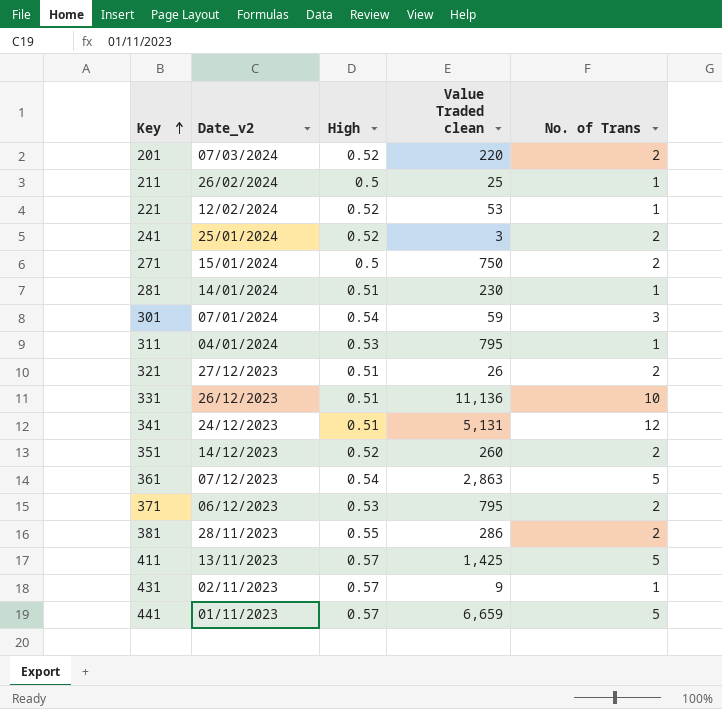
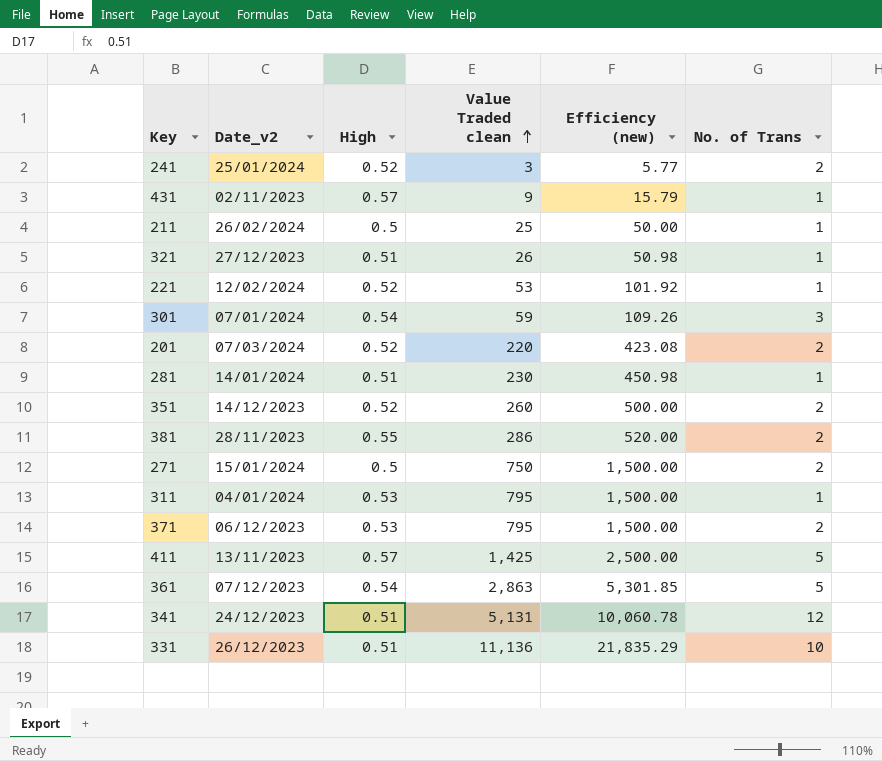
row order: Key ascending -> Value Traded clean ascending
column Efficiency (new) | formula: none -> [Value Traded clean] / [High]
row 441: 01/11/2023 | 0.57 | 6,659 | 5 -> none
321 | No. of Trans: 2 -> 1

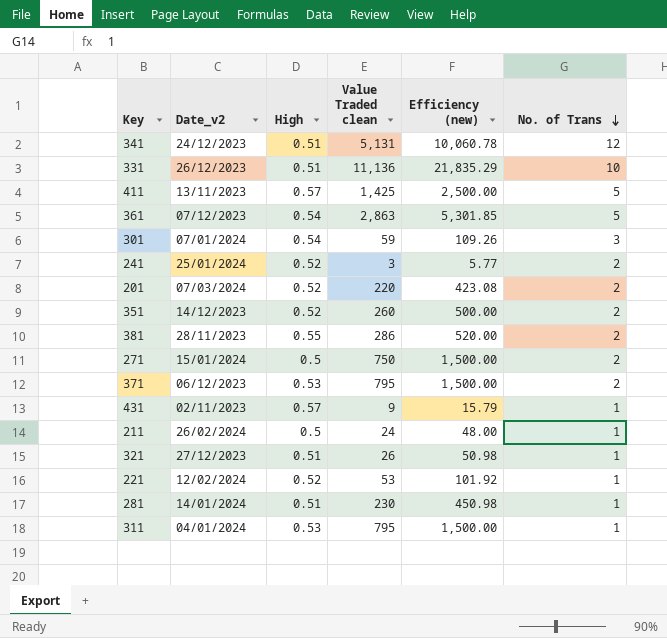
row order: Value Traded clean ascending -> No. of Trans descending
211 | Value Traded clean: 25 -> 24
211 | Efficiency (new): 50.00 -> 48.00

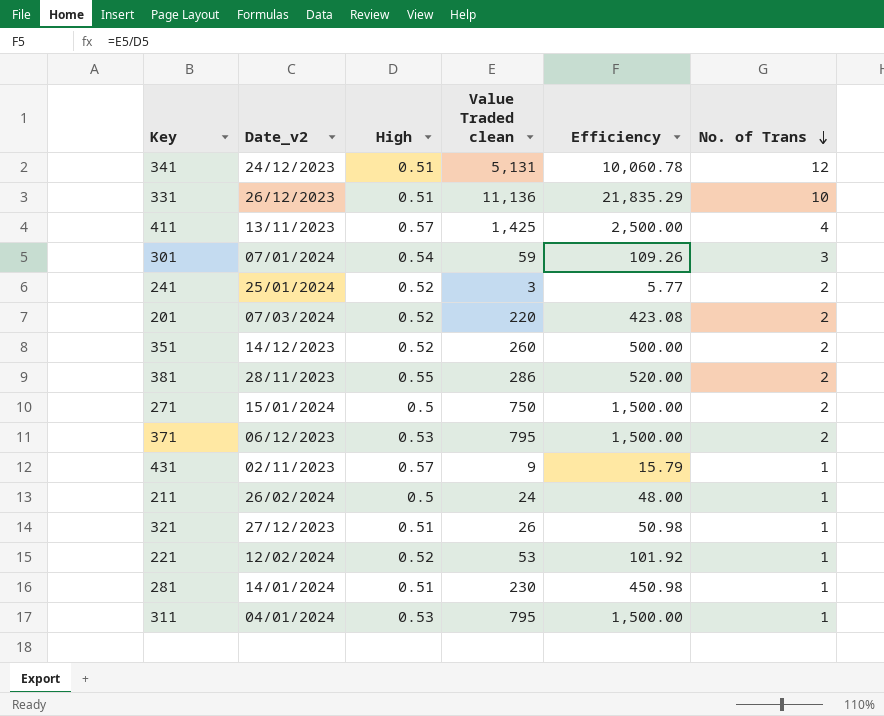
column name: Efficiency (new) -> Efficiency
row 361: 07/12/2023 | 0.54 | 2,863 | 5,301.85 | 5 -> none
411 | No. of Trans: 5 -> 4

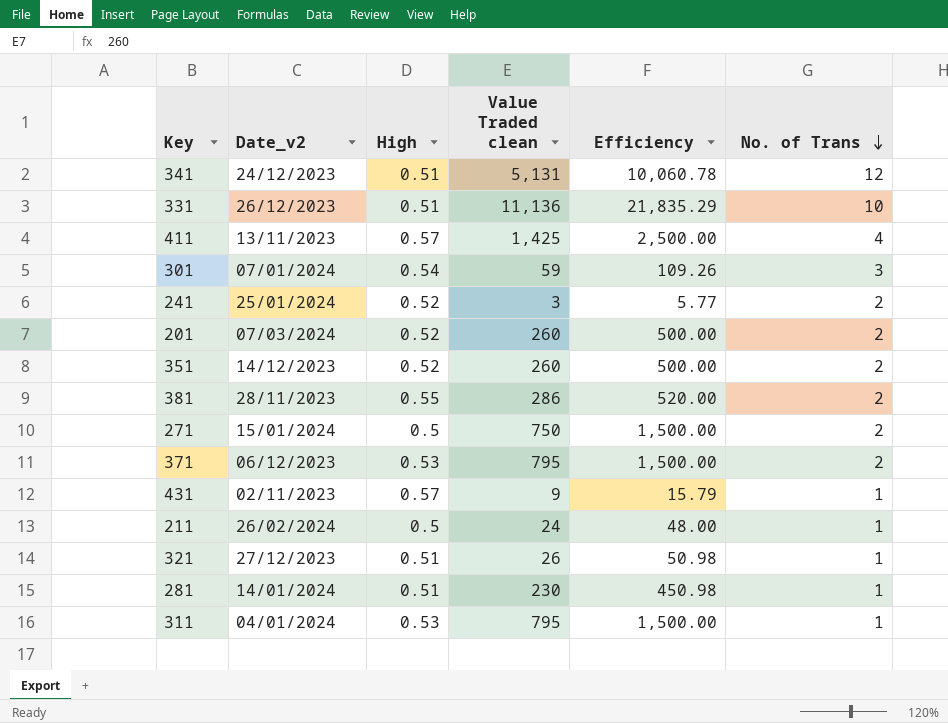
row 221: 12/02/2024 | 0.52 | 53 | 101.92 | 1 -> none
201 | Value Traded clean: 220 -> 260
201 | Efficiency: 423.08 -> 500.00

